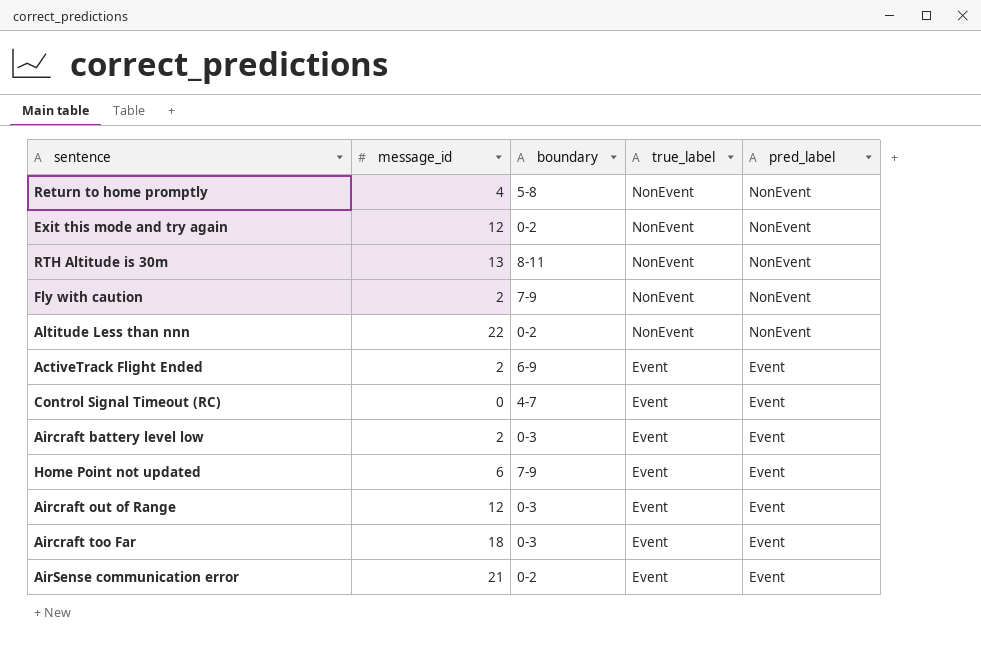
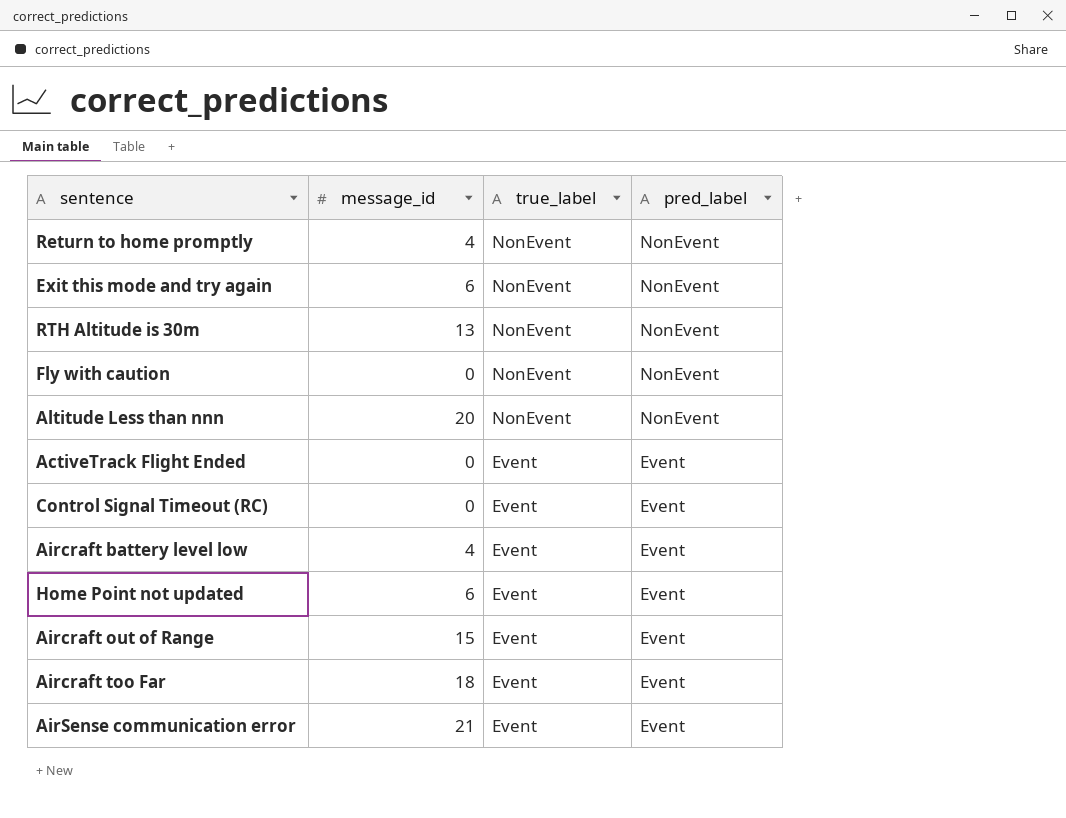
column boundary | position: 3 -> none
Exit this mode and try again | message_id: 12 -> 6
Fly with caution | message_id: 2 -> 0
Altitude Less than nnn | message_id: 22 -> 20
ActiveTrack Flight Ended | message_id: 2 -> 0
Aircraft battery level low | message_id: 2 -> 4
Aircraft out of Range | message_id: 12 -> 15

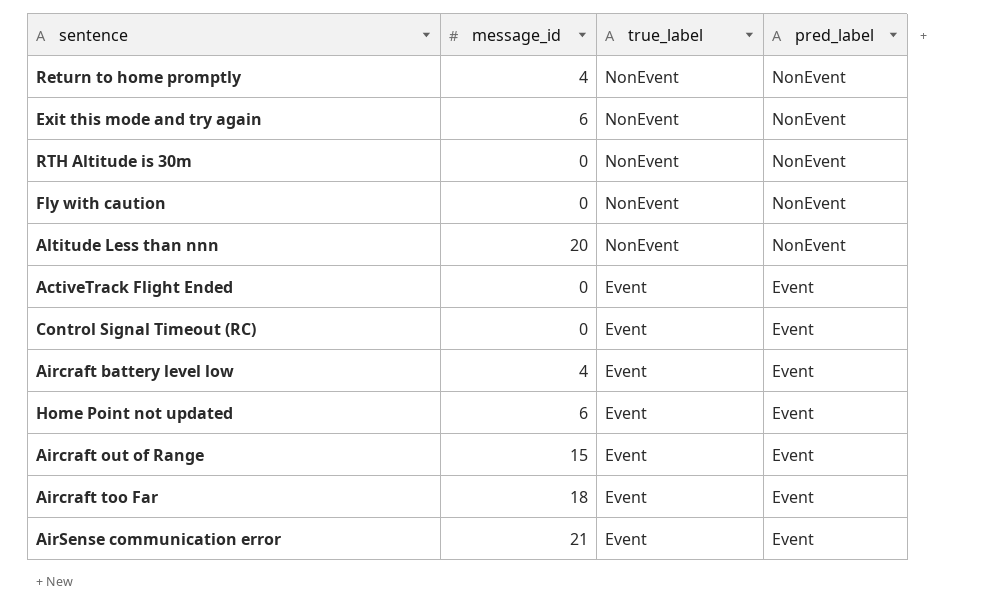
RTH Altitude is 30m | message_id: 13 -> 0

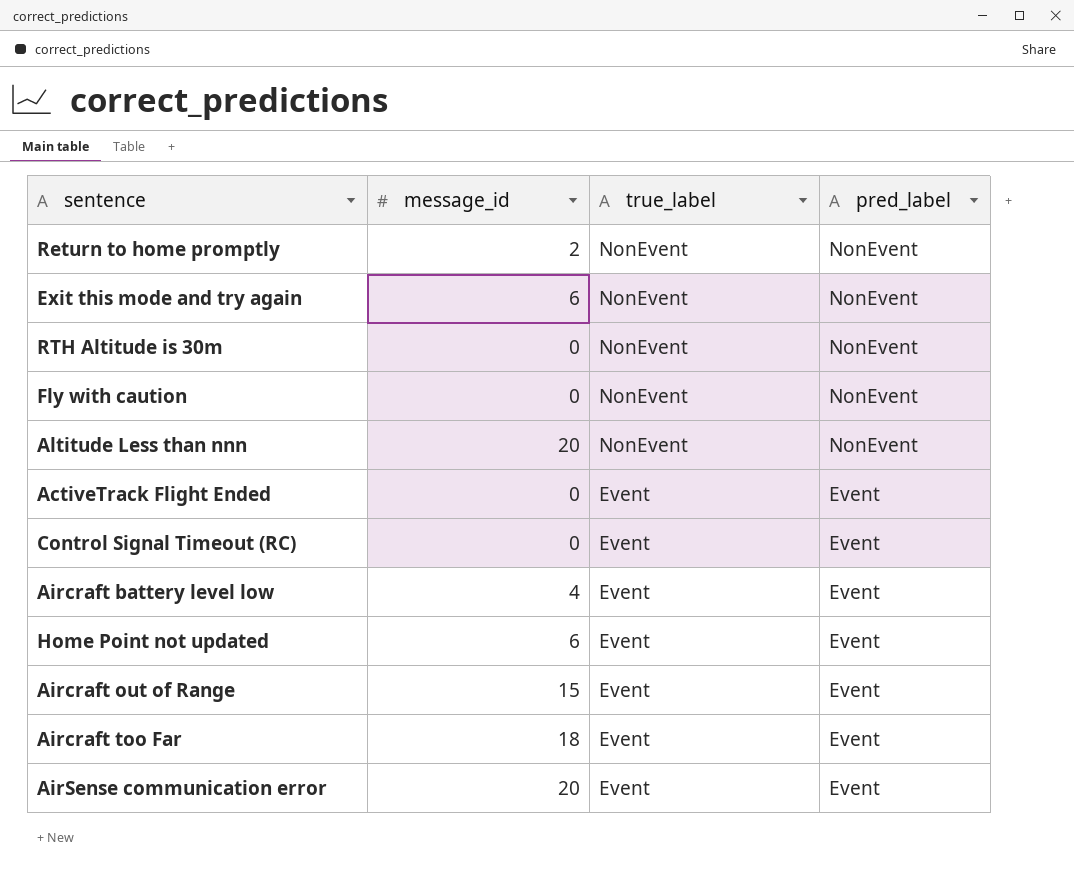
Return to home promptly | message_id: 4 -> 2
AirSense communication error | message_id: 21 -> 20

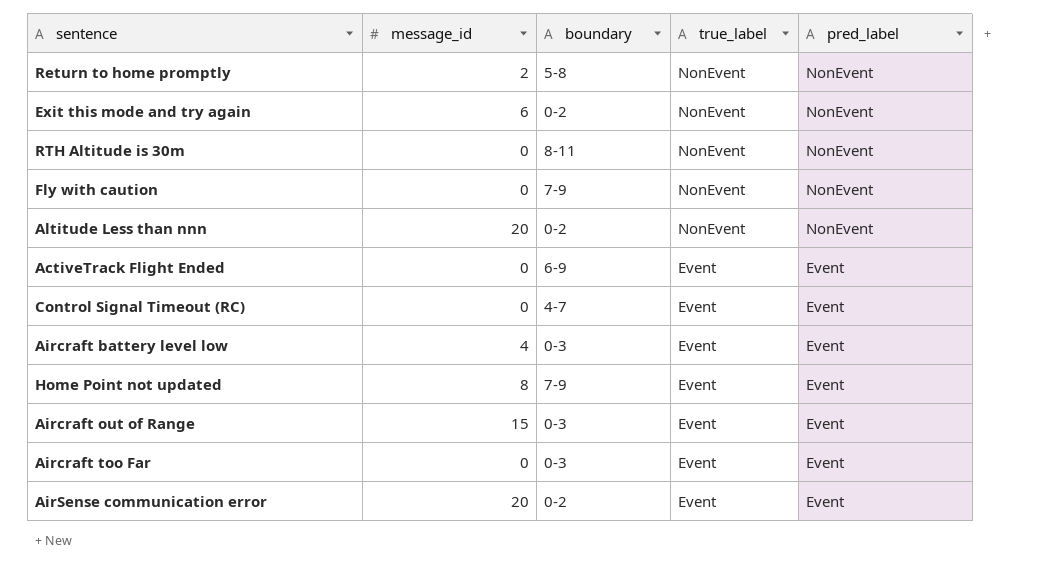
column boundary | position: none -> 3
Home Point not updated | message_id: 6 -> 8
Aircraft too Far | message_id: 18 -> 0

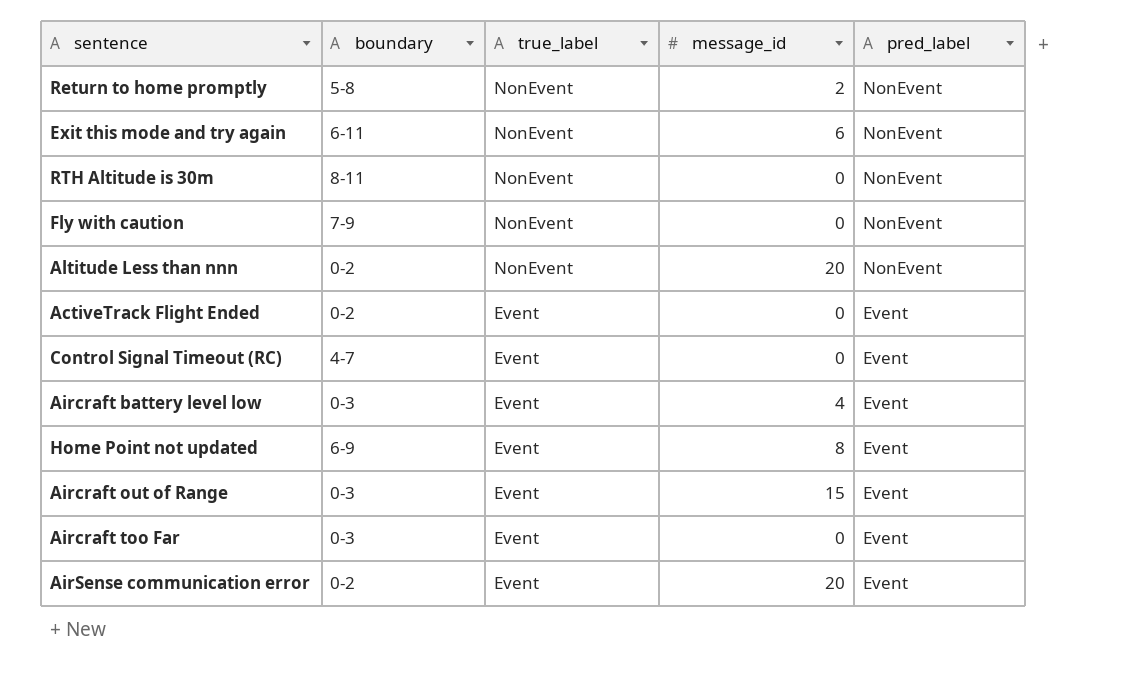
column message_id | position: 2 -> 4
Exit this mode and try again | boundary: 0-2 -> 6-11
ActiveTrack Flight Ended | boundary: 6-9 -> 0-2
Home Point not updated | boundary: 7-9 -> 6-9

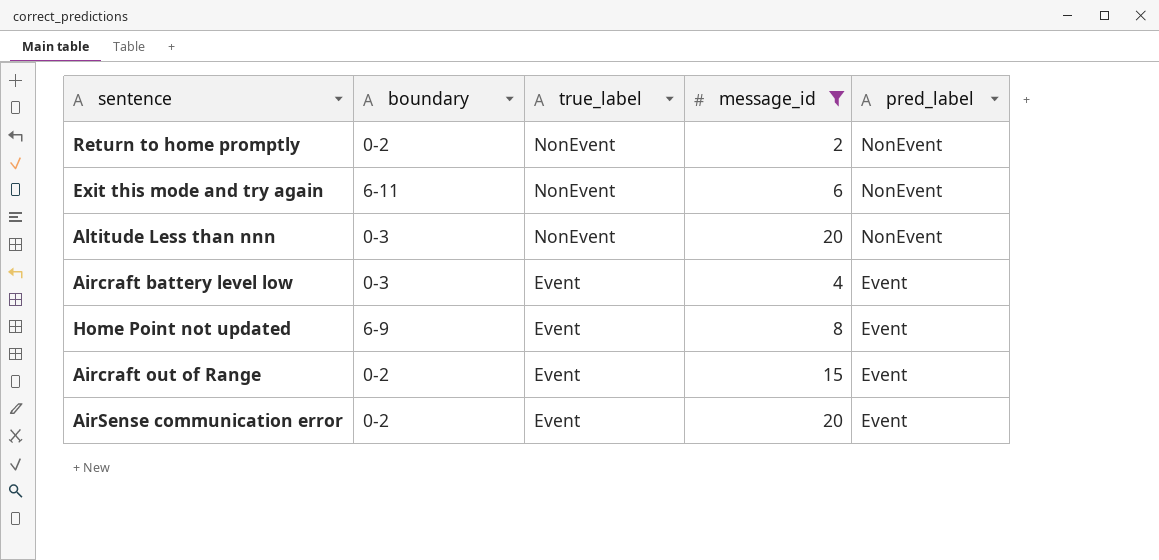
filter: none -> message_id != 0
Return to home promptly | boundary: 5-8 -> 0-2
Altitude Less than nnn | boundary: 0-2 -> 0-3
Aircraft out of Range | boundary: 0-3 -> 0-2

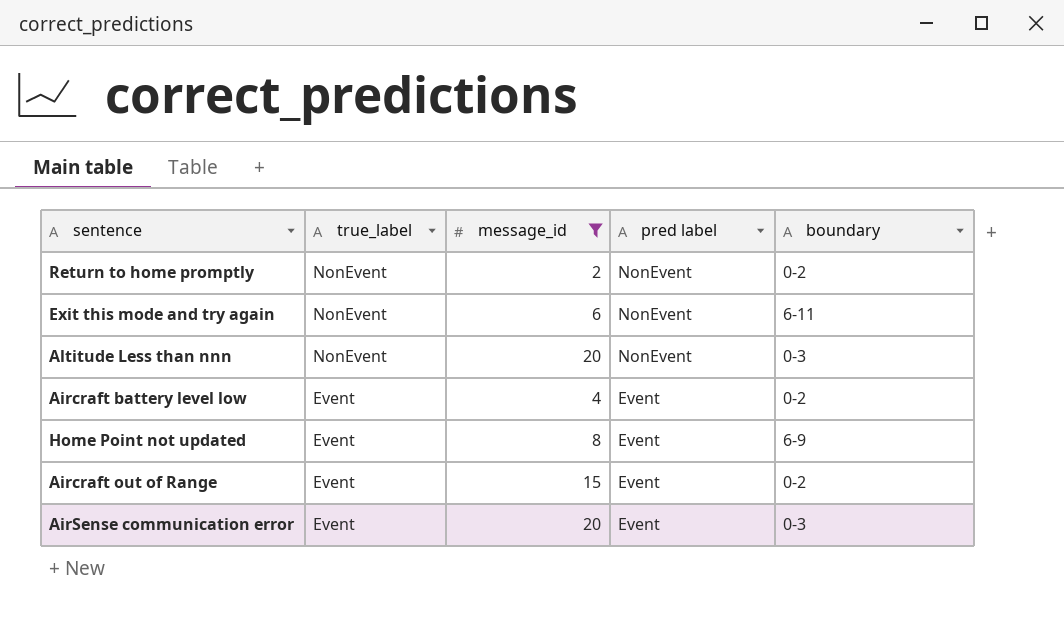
column name: pred_label -> pred label
column boundary | position: 2 -> 5
Aircraft battery level low | boundary: 0-3 -> 0-2
AirSense communication error | boundary: 0-2 -> 0-3

